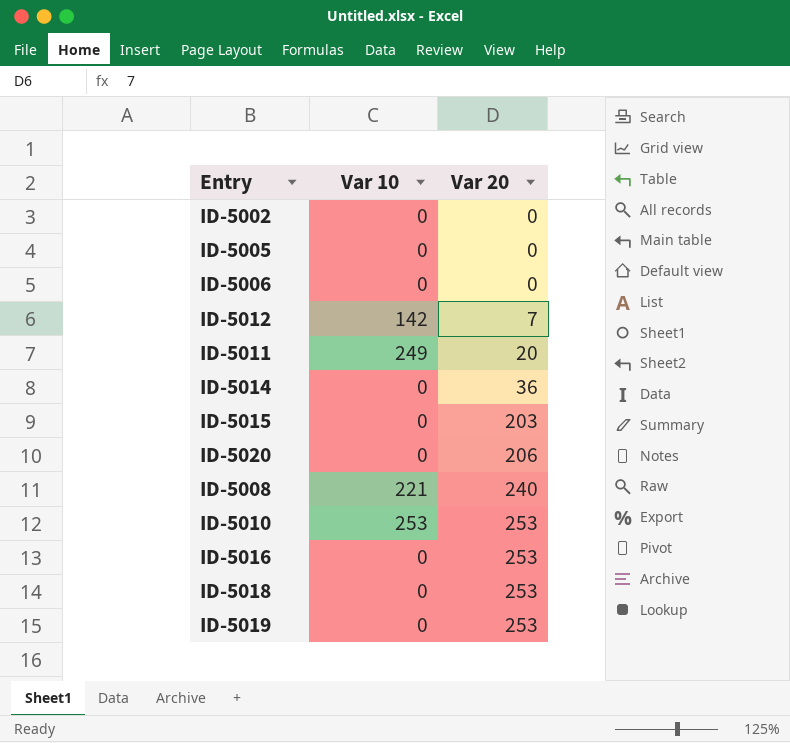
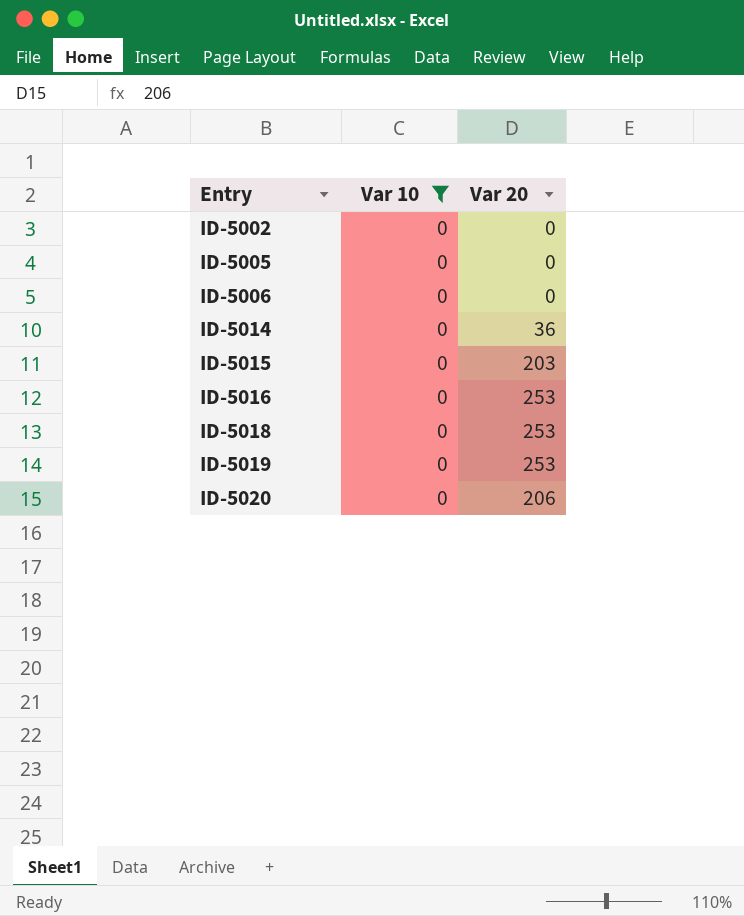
filter: none -> Var 10 = 0
row order: Var 20 ascending -> Entry ascending

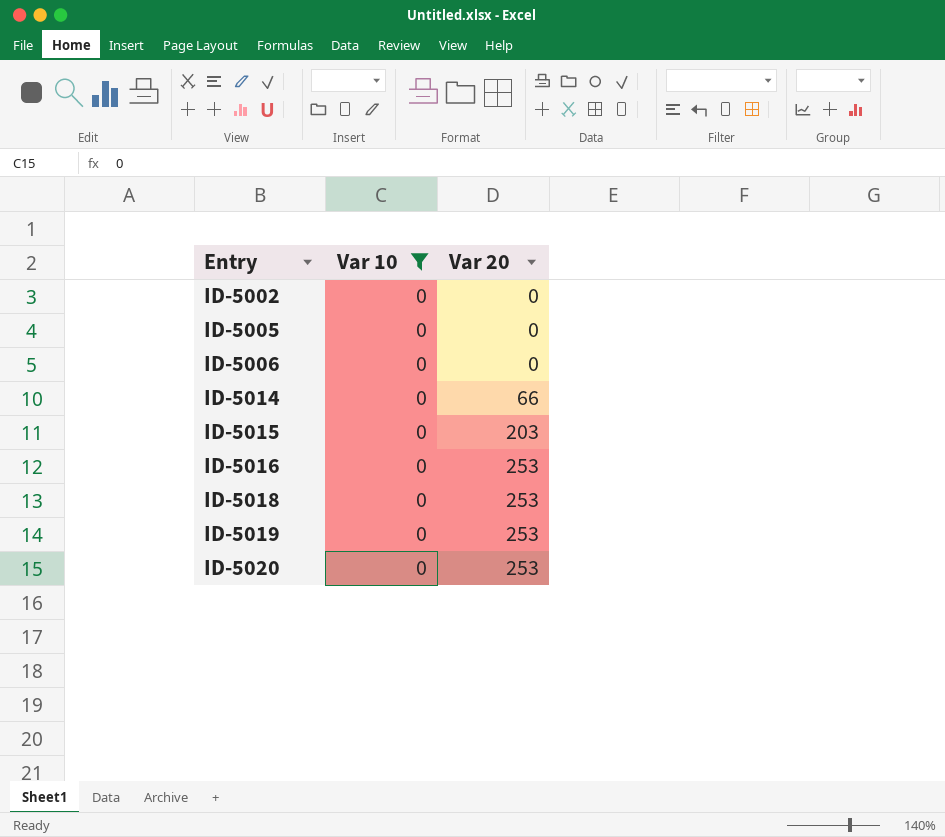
ID-5014 | Var 20: 36 -> 66
ID-5020 | Var 20: 206 -> 253

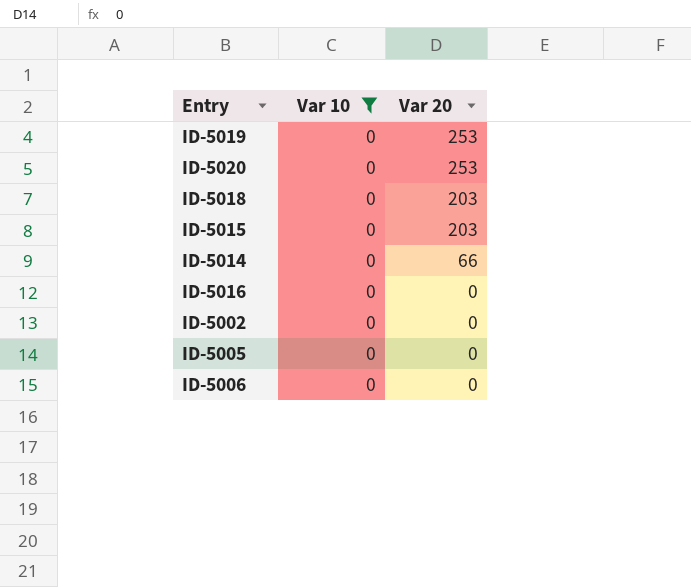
row order: Entry ascending -> Var 20 descending
ID-5018 | Var 20: 253 -> 203
ID-5016 | Var 20: 253 -> 0

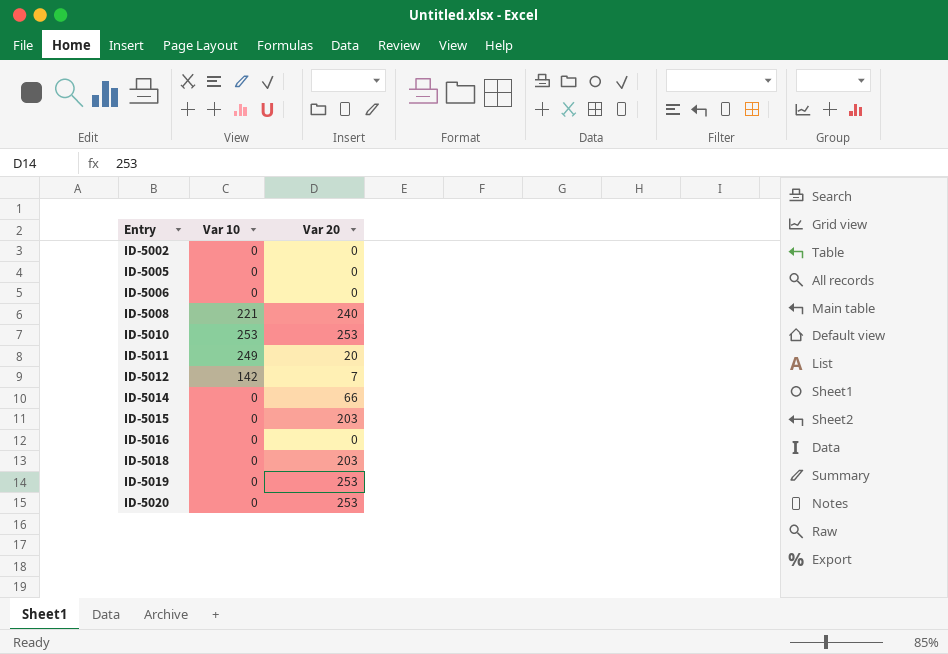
filter: Var 10 = 0 -> none
row order: Var 20 descending -> Entry ascending

